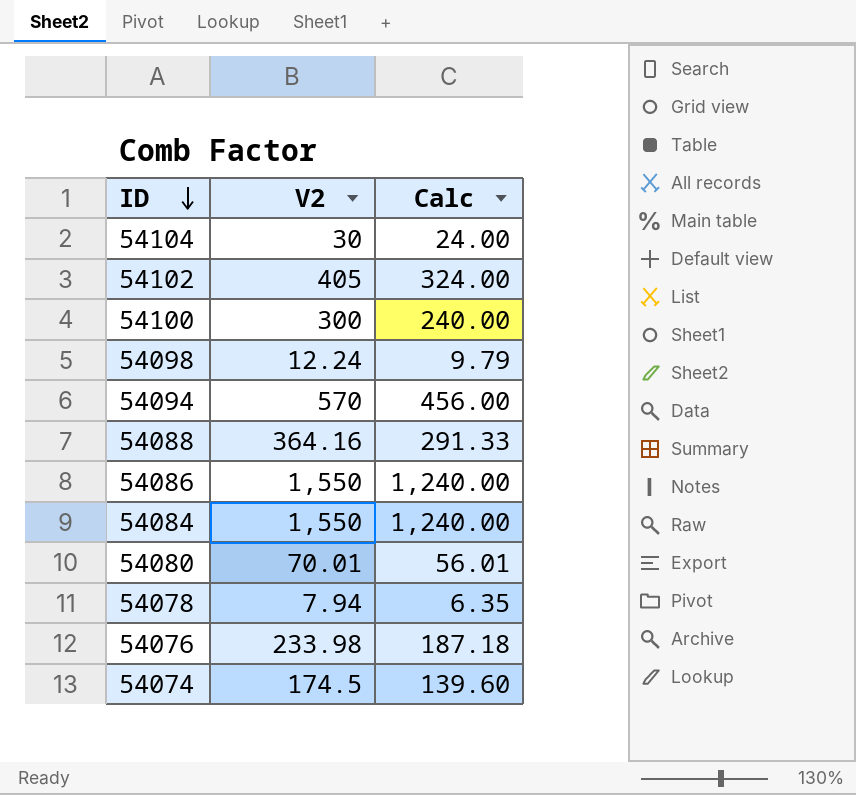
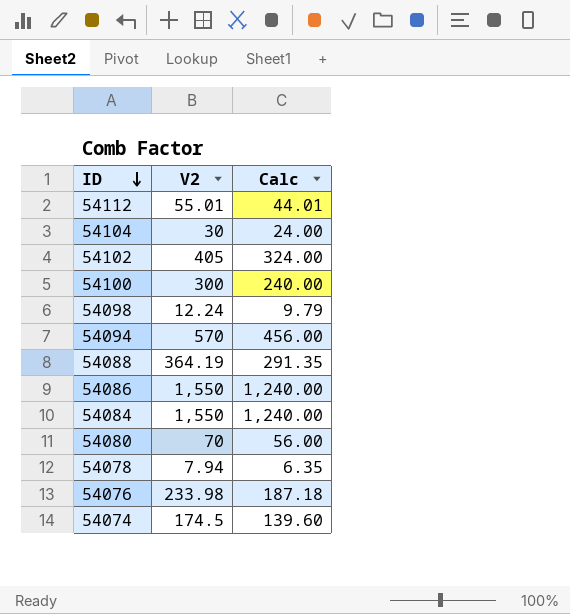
row 54112: none -> 55.01 | 44.01
54088 | V2: 364.16 -> 364.19
54088 | Calc: 291.33 -> 291.35
54080 | V2: 70.01 -> 70
54080 | Calc: 56.01 -> 56.00

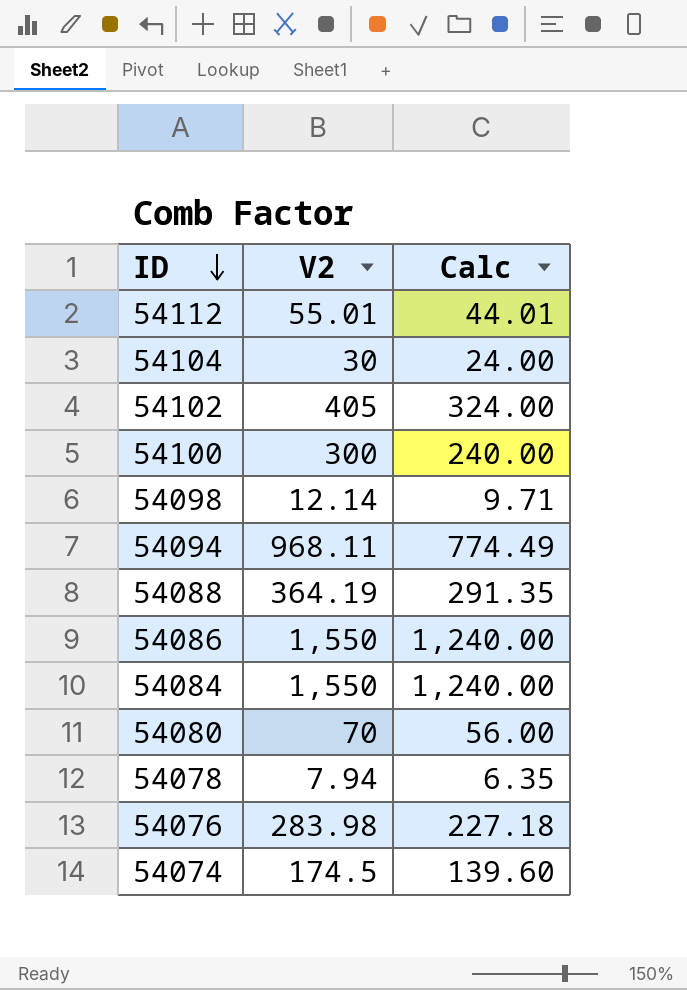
54098 | V2: 12.24 -> 12.14
54098 | Calc: 9.79 -> 9.71
54094 | V2: 570 -> 968.11
54094 | Calc: 456.00 -> 774.49
54076 | V2: 233.98 -> 283.98
54076 | Calc: 187.18 -> 227.18

